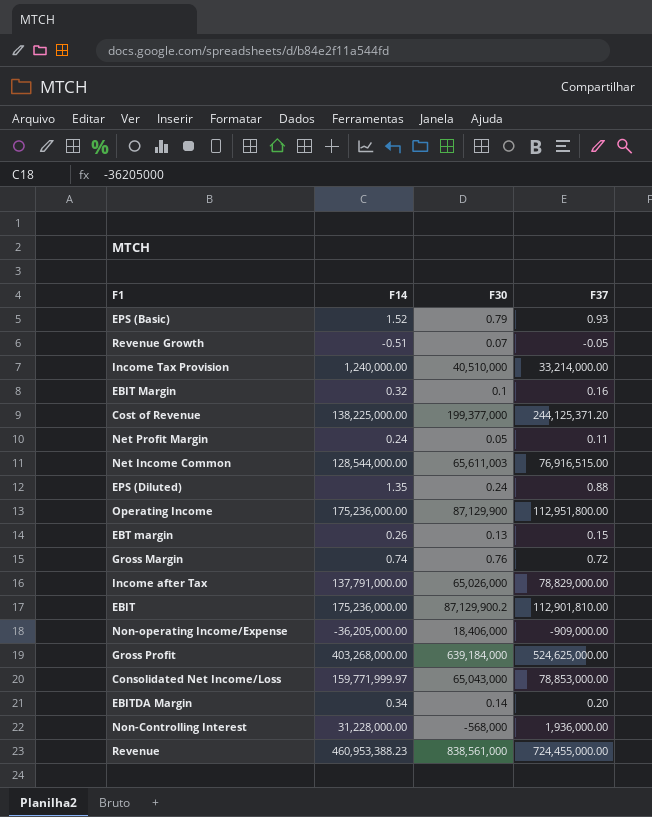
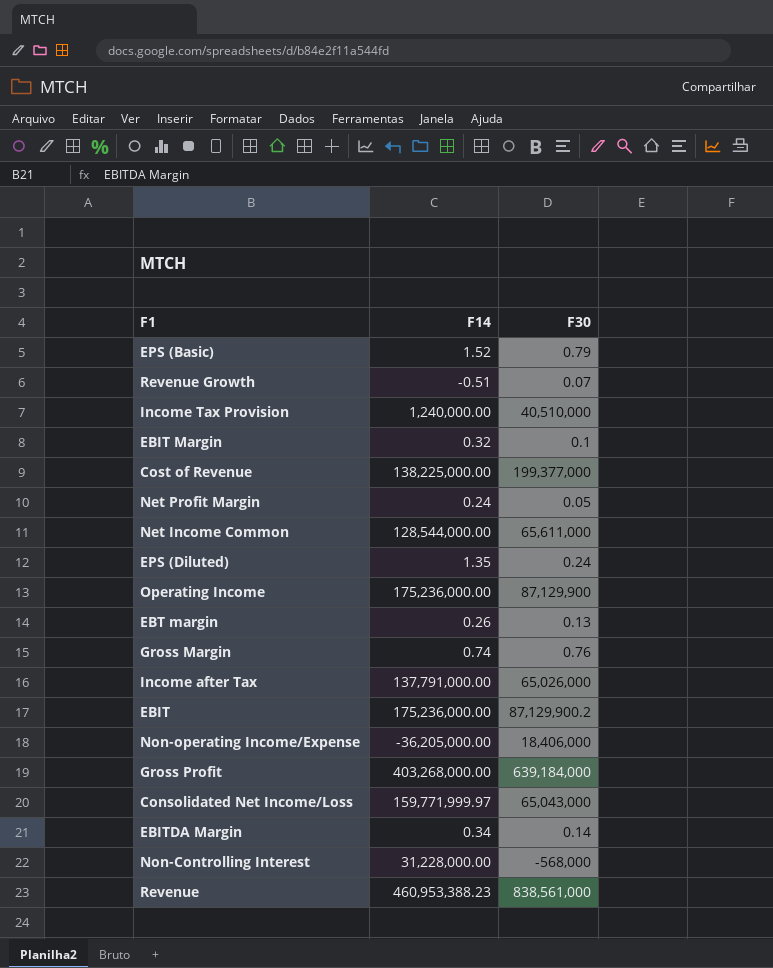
column F37 | position: 4 -> none
Net Income Common | F30: 65,611,003 -> 65,611,000

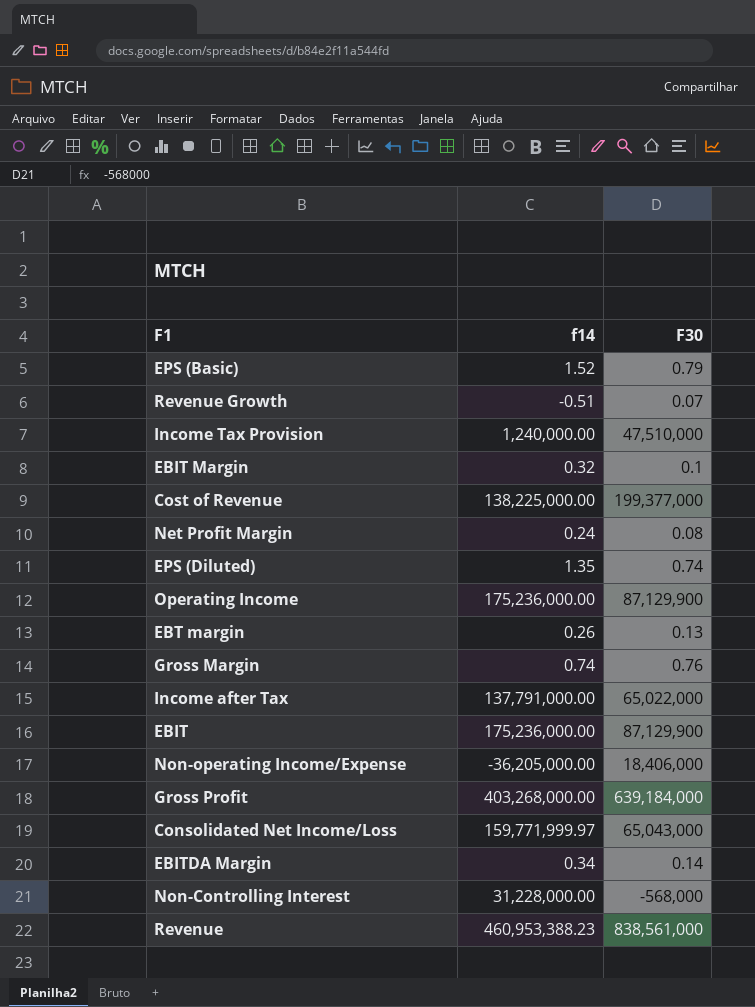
column name: F14 -> f14
row Net Income Common: 128,544,000.00 | 65,611,000 -> none
Income Tax Provision | F30: 40,510,000 -> 47,510,000
Net Profit Margin | F30: 0.05 -> 0.08
EPS (Diluted) | F30: 0.24 -> 0.74
Income after Tax | F30: 65,026,000 -> 65,022,000
EBIT | F30: 87,129,900.2 -> 87,129,900

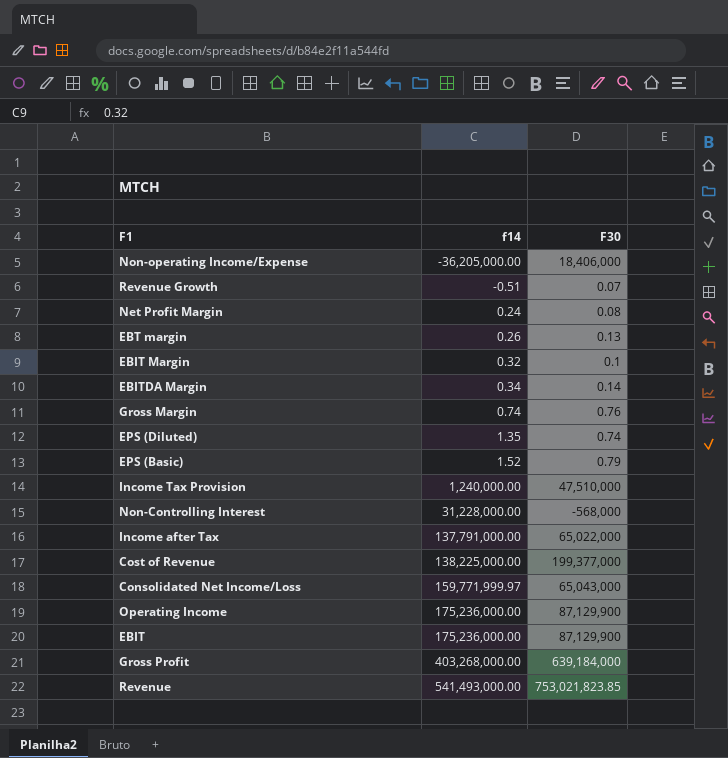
row order: none -> f14 ascending
Revenue | f14: 460,953,388.23 -> 541,493,000.00
Revenue | F30: 838,561,000 -> 753,021,823.85

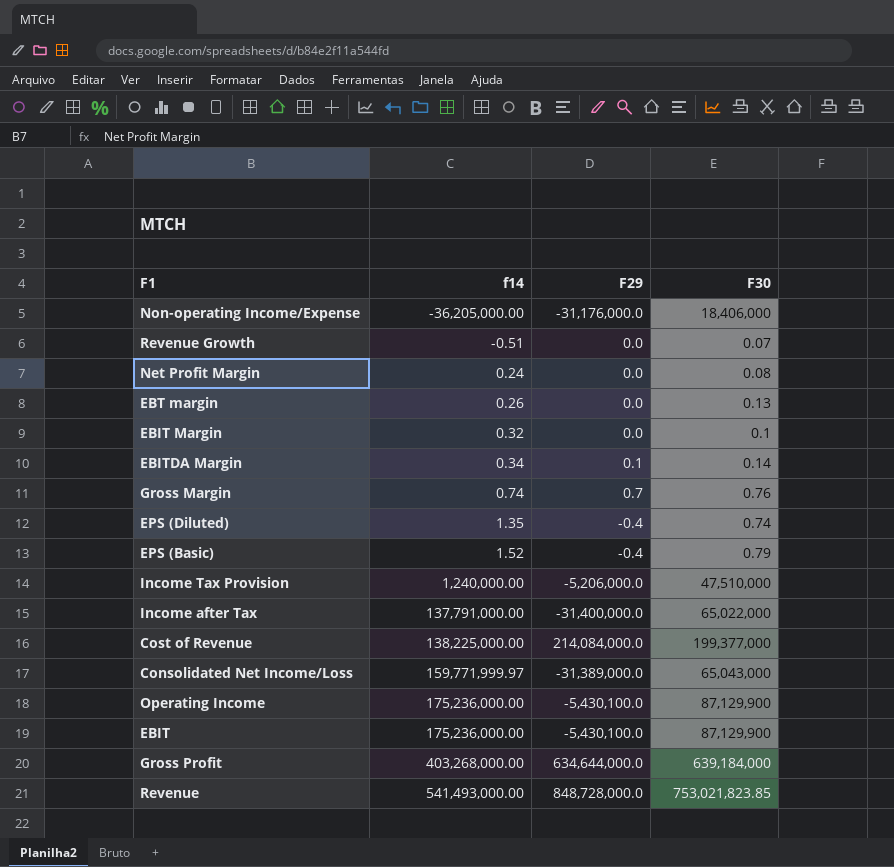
column F29 | position: none -> 3
row Non-Controlling Interest: 31,228,000.00 | -568,000 -> none

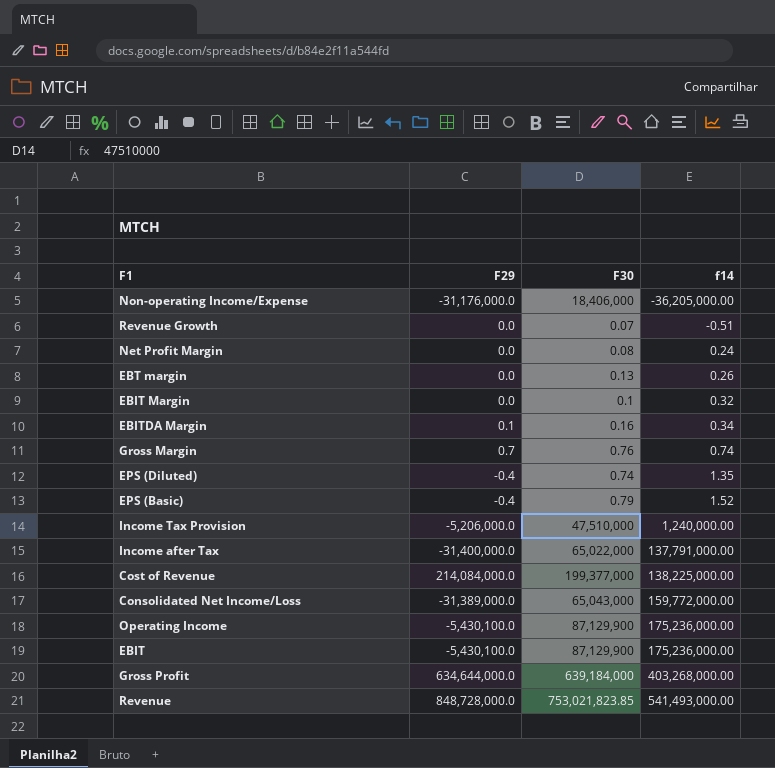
column f14 | position: 2 -> 4
EBITDA Margin | F30: 0.14 -> 0.16
Consolidated Net Income/Loss | f14: 159,771,999.97 -> 159,772,000.00

